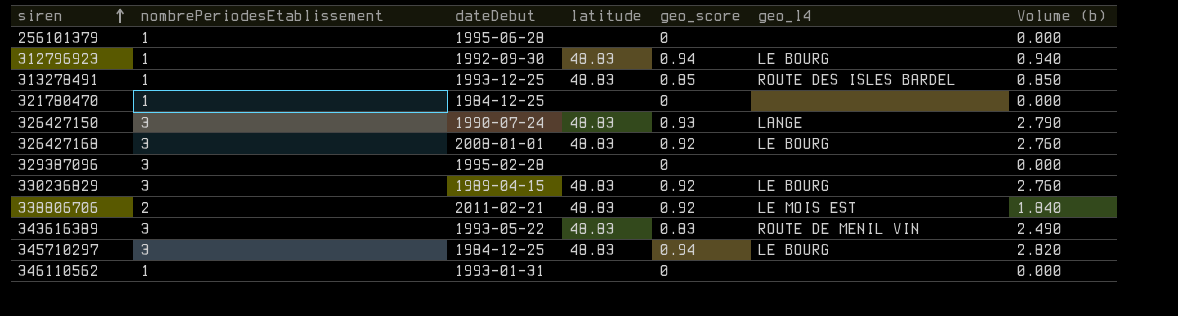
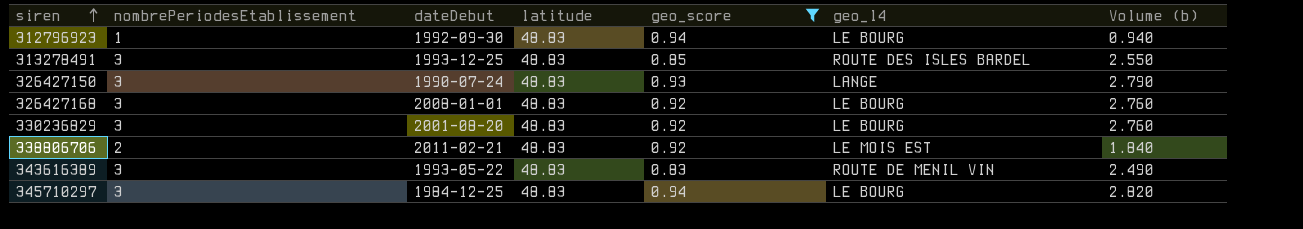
filter: none -> geo_score != 0
313278491 | nombrePeriodesEtablissement: 1 -> 3
313278491 | Volume (b): 0.850 -> 2.550
330236829 | dateDebut: 1989-04-15 -> 2001-08-20

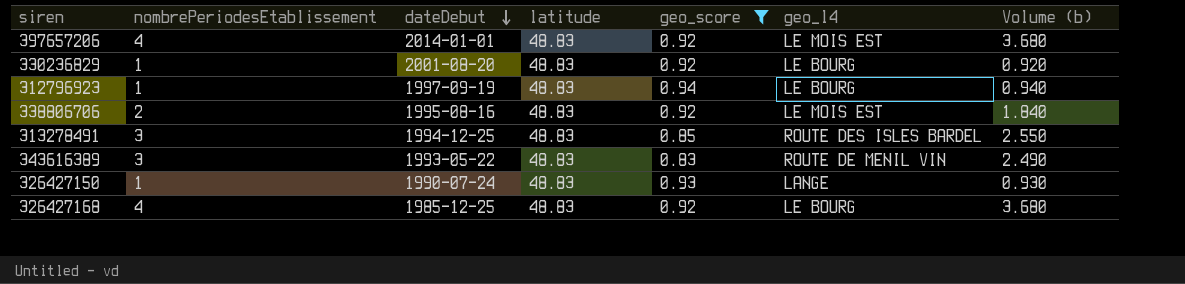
row order: siren ascending -> dateDebut descending
row 345710297: 3 | 1984-12-25 | 48.83 | 0.94 | LE BOURG | 2.820 -> none
row 397657206: none -> 4 | 2014-01-01 | 48.83 | 0.92 | LE MOIS EST | 3.680
330236829 | nombrePeriodesEtablissement: 3 -> 1
330236829 | Volume (b): 2.760 -> 0.920
312796923 | dateDebut: 1992-09-30 -> 1997-09-19
338806706 | dateDebut: 2011-02-21 -> 1995-08-16
313278491 | dateDebut: 1993-12-25 -> 1994-12-25
326427150 | nombrePeriodesEtablissement: 3 -> 1
326427150 | Volume (b): 2.790 -> 0.930
326427168 | nombrePeriodesEtablissement: 3 -> 4
326427168 | dateDebut: 2008-01-01 -> 1985-12-25
326427168 | Volume (b): 2.760 -> 3.680

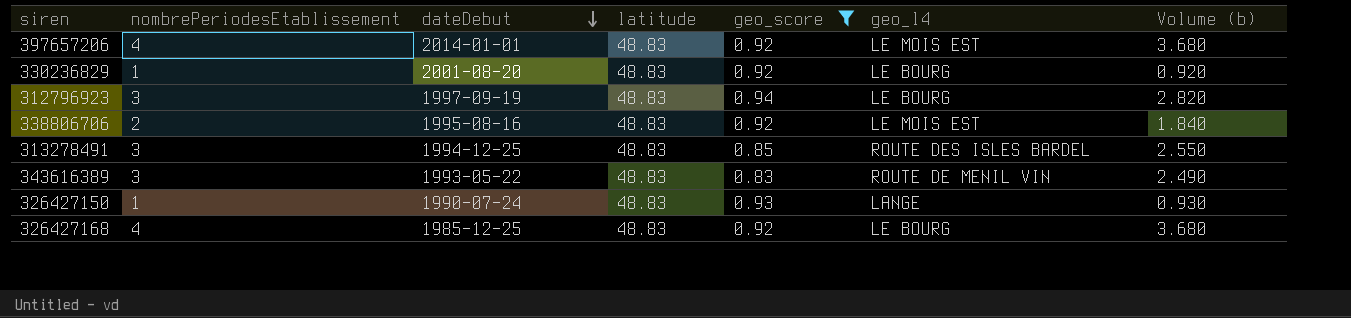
312796923 | nombrePeriodesEtablissement: 1 -> 3
312796923 | Volume (b): 0.940 -> 2.820

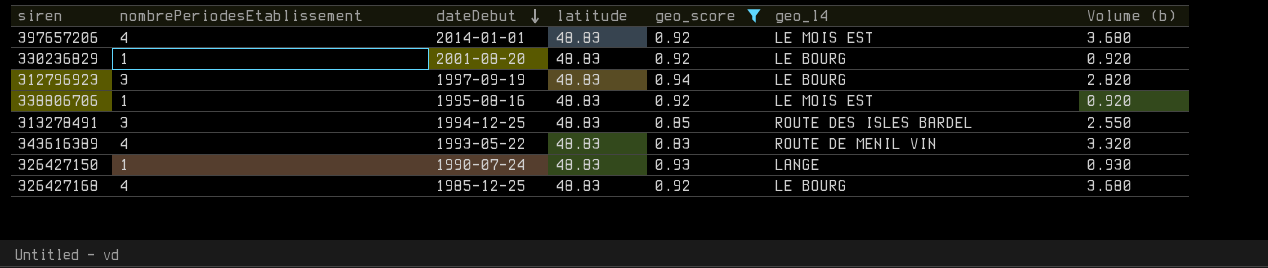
338806706 | nombrePeriodesEtablissement: 2 -> 1
338806706 | Volume (b): 1.840 -> 0.920
343616389 | nombrePeriodesEtablissement: 3 -> 4
343616389 | Volume (b): 2.490 -> 3.320

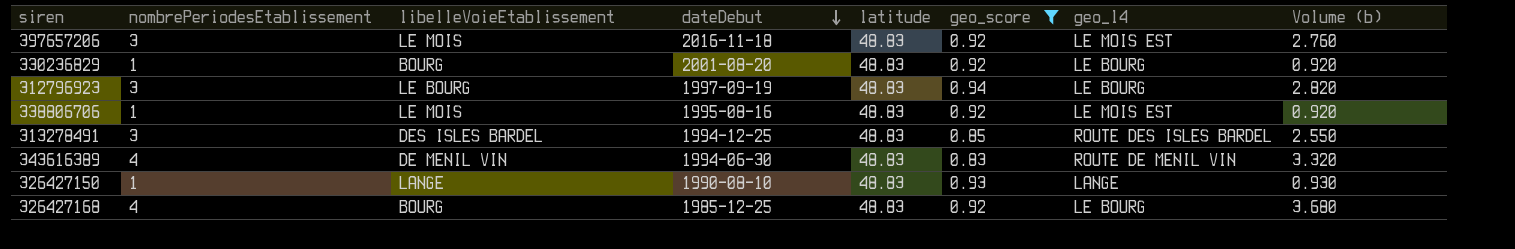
column libelleVoieEtablissement | position: none -> 3
397657206 | nombrePeriodesEtablissement: 4 -> 3
397657206 | dateDebut: 2014-01-01 -> 2016-11-18
397657206 | Volume (b): 3.680 -> 2.760
343616389 | dateDebut: 1993-05-22 -> 1994-06-30
326427150 | dateDebut: 1990-07-24 -> 1990-08-10

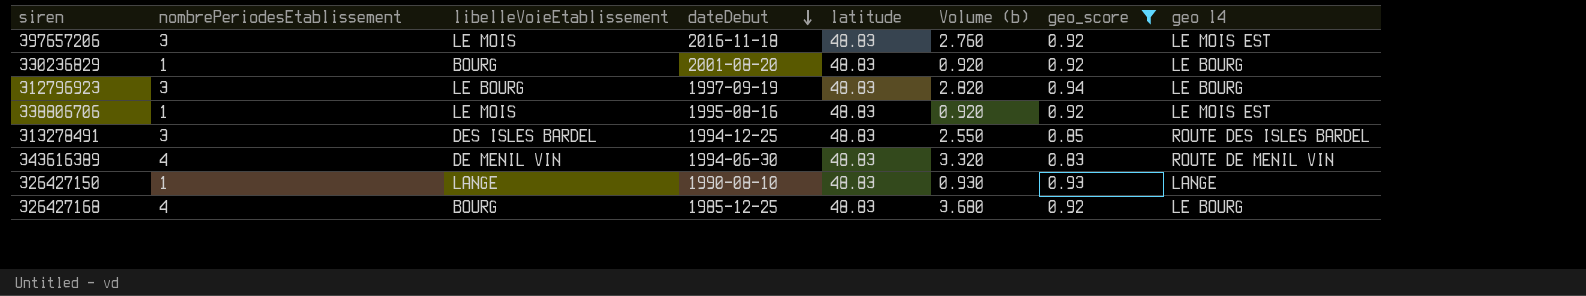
column Volume (b) | position: 8 -> 6
column name: geo_l4 -> geo l4

